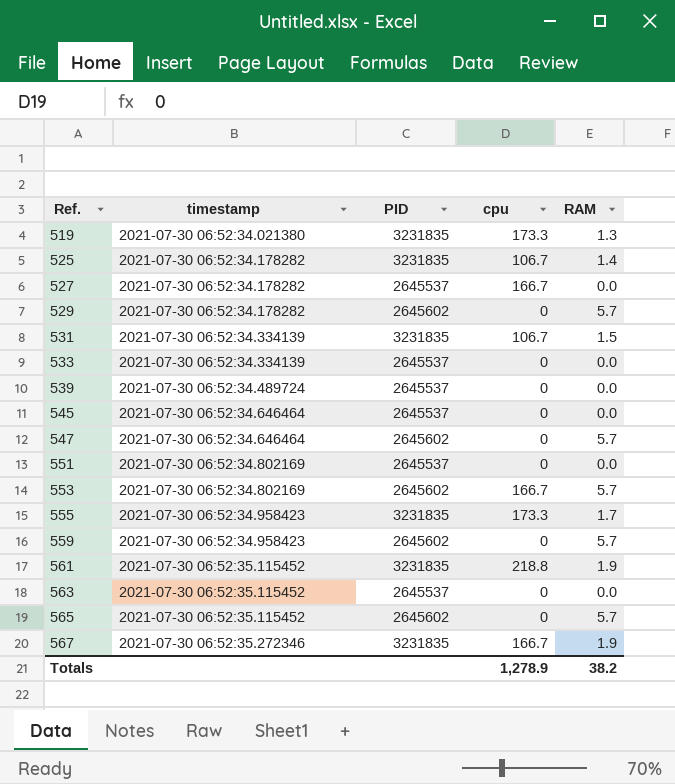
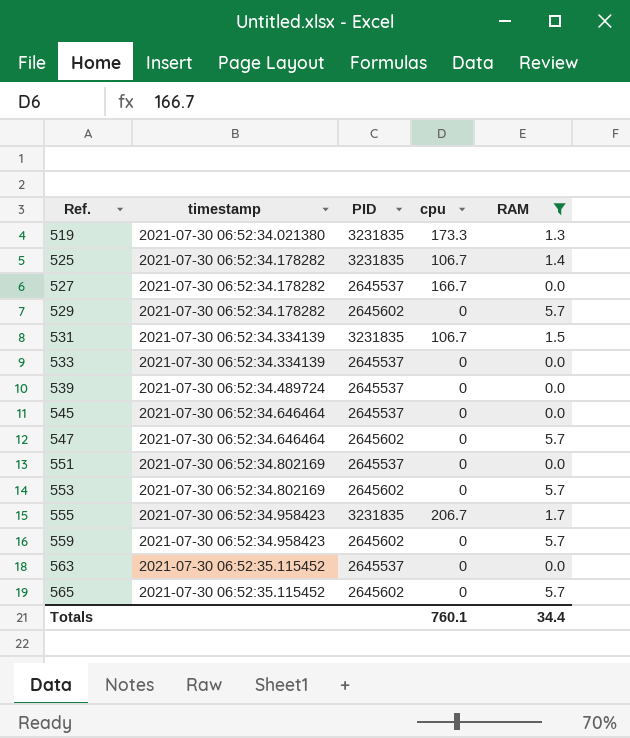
filter: none -> RAM != 1.9
553 | cpu: 166.7 -> 0
555 | cpu: 173.3 -> 206.7
Totals | cpu: 1,278.9 -> 760.1
Totals | RAM: 38.2 -> 34.4

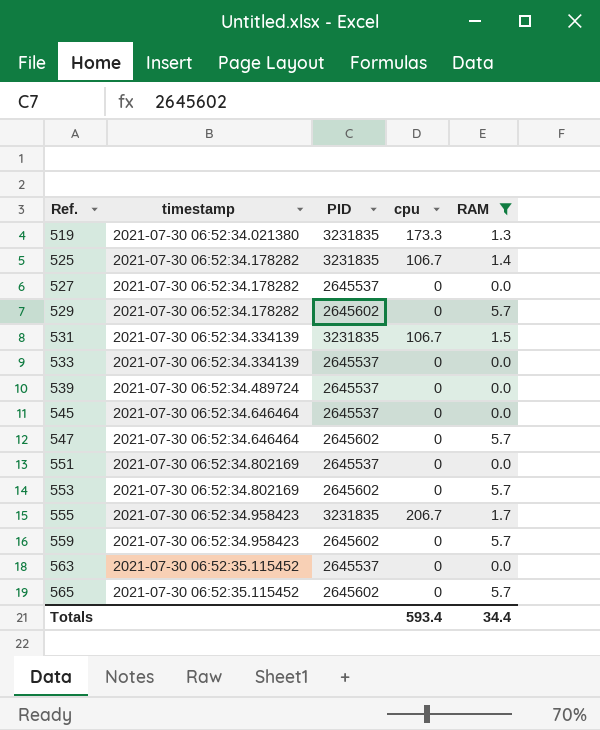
527 | cpu: 166.7 -> 0
Totals | cpu: 760.1 -> 593.4

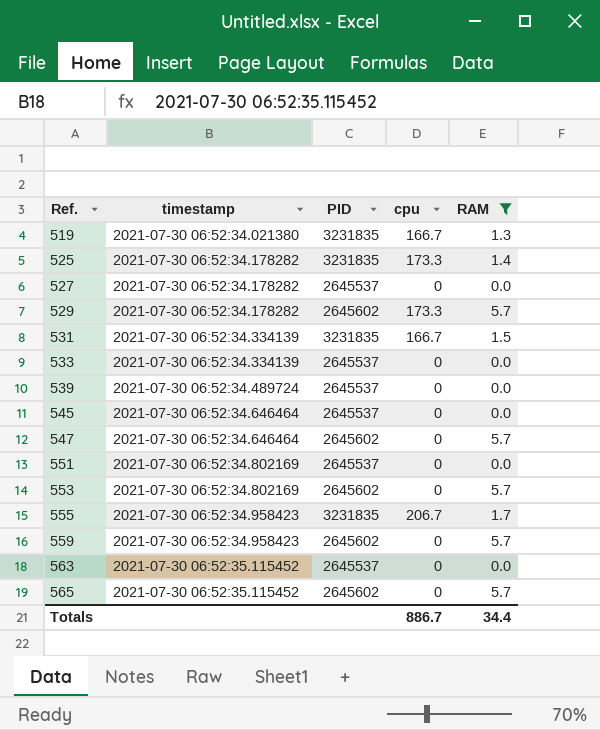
519 | cpu: 173.3 -> 166.7
525 | cpu: 106.7 -> 173.3
529 | cpu: 0 -> 173.3
531 | cpu: 106.7 -> 166.7
Totals | cpu: 593.4 -> 886.7

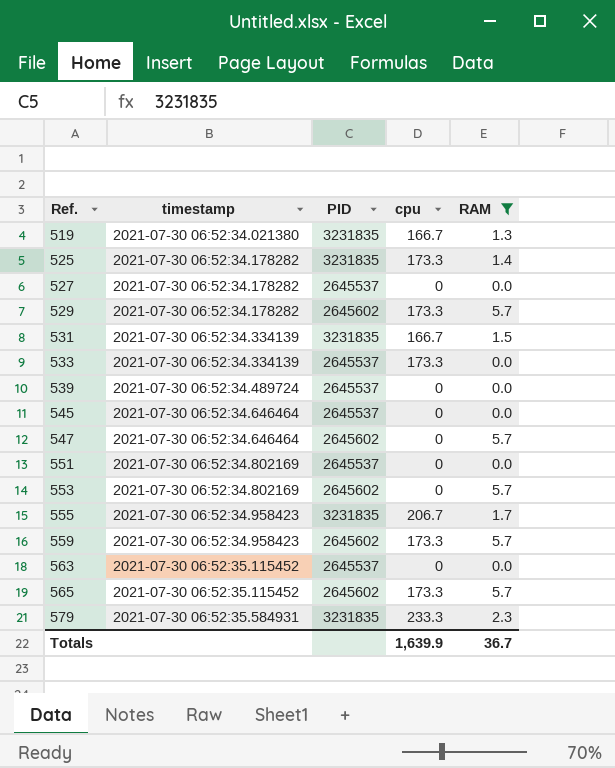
533 | cpu: 0 -> 173.3
559 | cpu: 0 -> 173.3
565 | cpu: 0 -> 173.3
row 579: none -> 2021-07-30 06:52:35.584931 | 3231835 | 233.3 | 2.3
Totals | cpu: 886.7 -> 1,639.9
Totals | RAM: 34.4 -> 36.7

